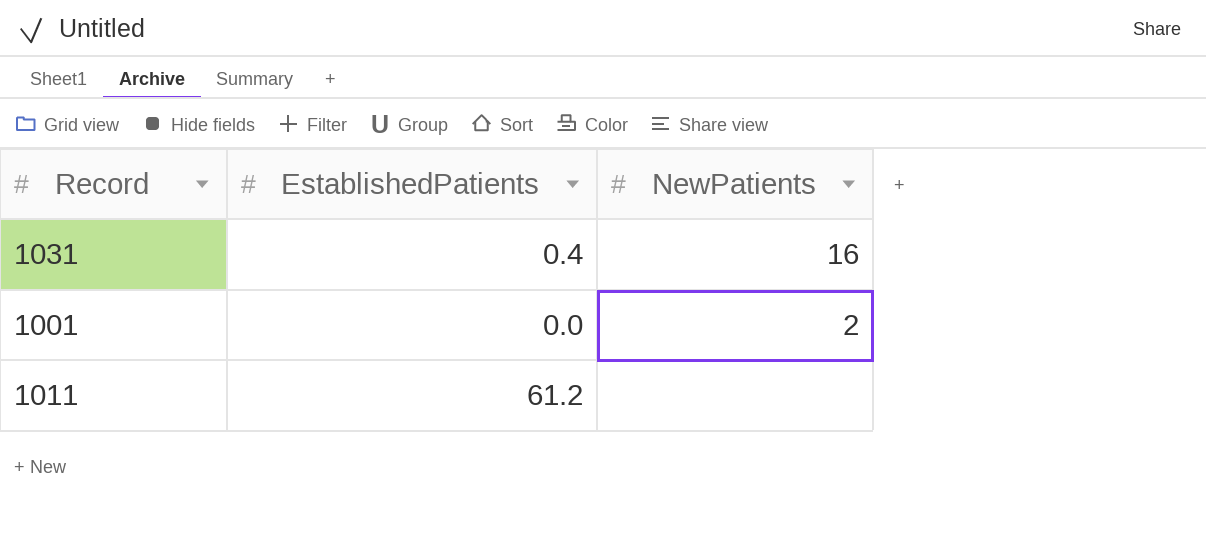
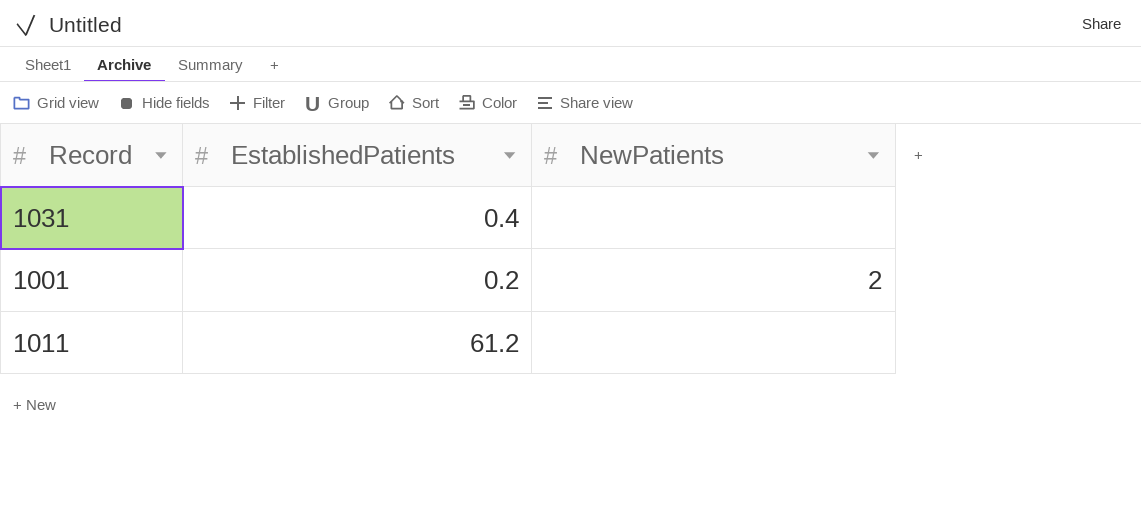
1031 | NewPatients: 16 -> none
1001 | EstablishedPatients: 0.0 -> 0.2

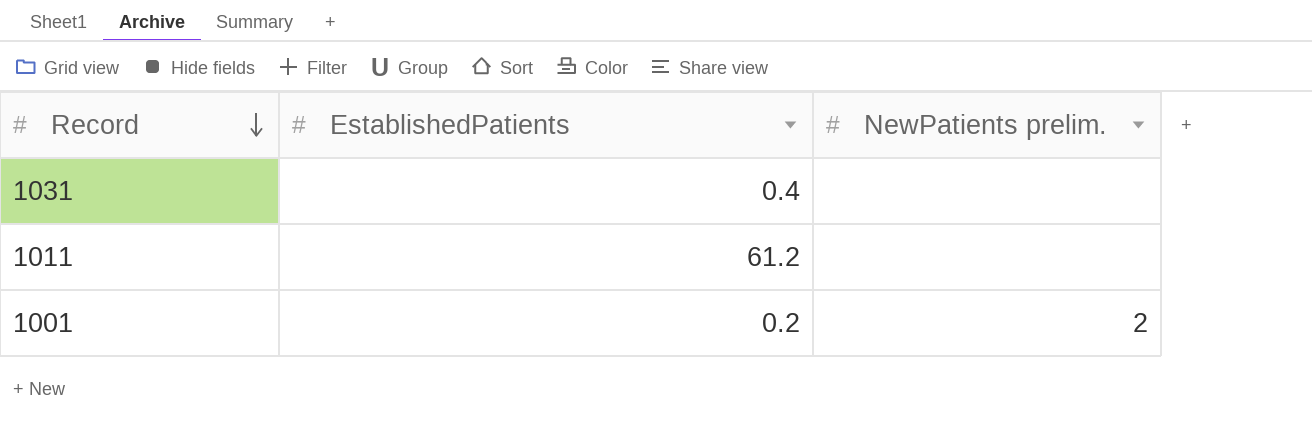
row order: none -> Record descending
column name: NewPatients -> NewPatients prelim.

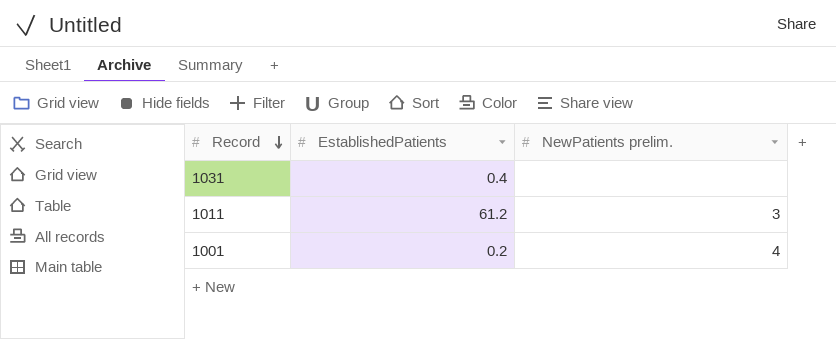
1011 | NewPatients prelim.: none -> 3
1001 | NewPatients prelim.: 2 -> 4

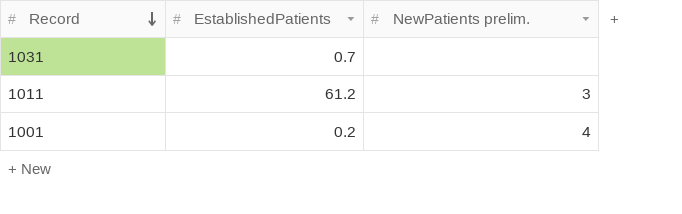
1031 | EstablishedPatients: 0.4 -> 0.7

